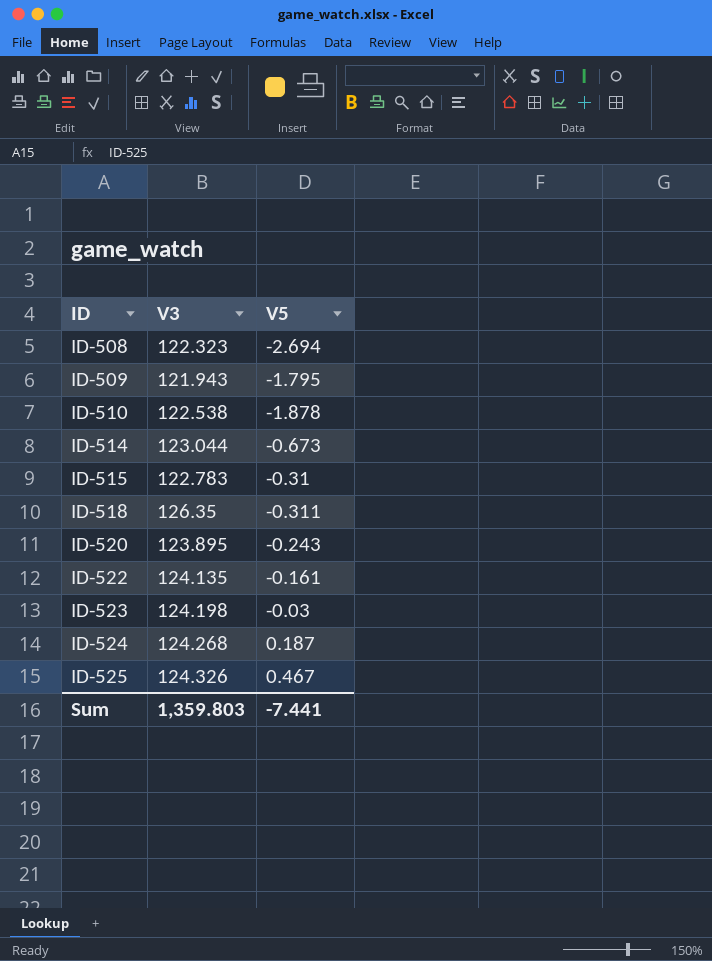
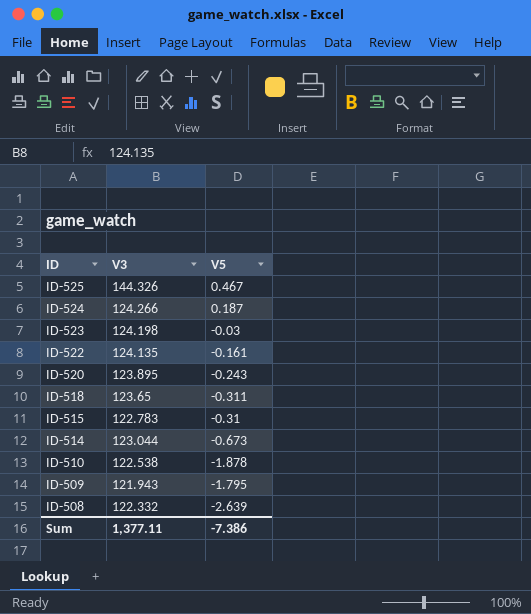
row order: ID ascending -> ID descending
ID-525 | V3: 124.326 -> 144.326
ID-524 | V3: 124.268 -> 124.266
ID-518 | V3: 126.35 -> 123.65
ID-508 | V3: 122.323 -> 122.332
ID-508 | V5: -2.694 -> -2.639
Sum | V3: 1,359.803 -> 1,377.11
Sum | V5: -7.441 -> -7.386

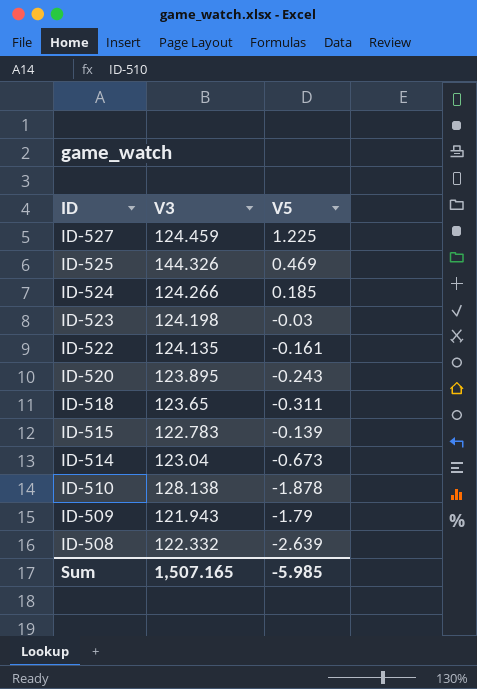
row ID-527: none -> 124.459 | 1.225
ID-525 | V5: 0.467 -> 0.469
ID-524 | V5: 0.187 -> 0.185
ID-515 | V5: -0.31 -> -0.139
ID-514 | V3: 123.044 -> 123.04
ID-510 | V3: 122.538 -> 128.138
ID-509 | V5: -1.795 -> -1.79
Sum | V3: 1,377.11 -> 1,507.165
Sum | V5: -7.386 -> -5.985

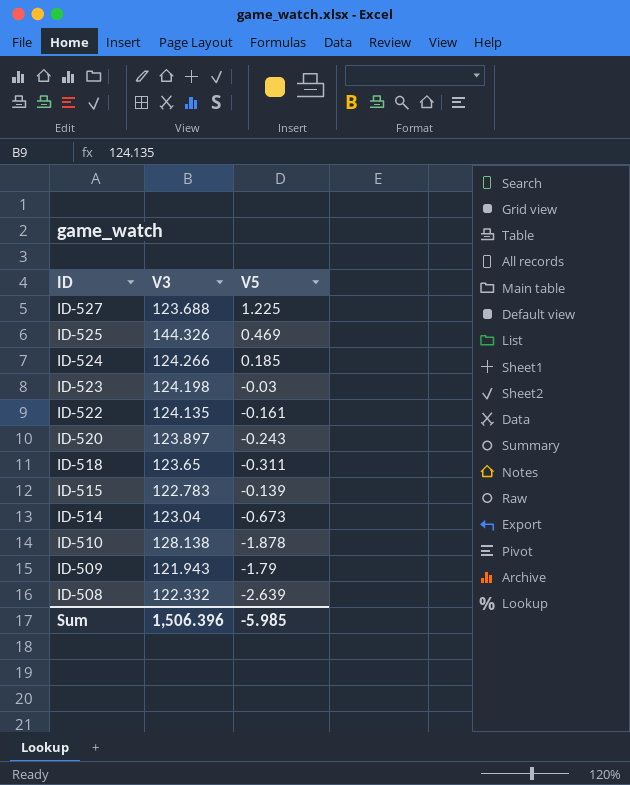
ID-527 | V3: 124.459 -> 123.688
ID-520 | V3: 123.895 -> 123.897
Sum | V3: 1,507.165 -> 1,506.396

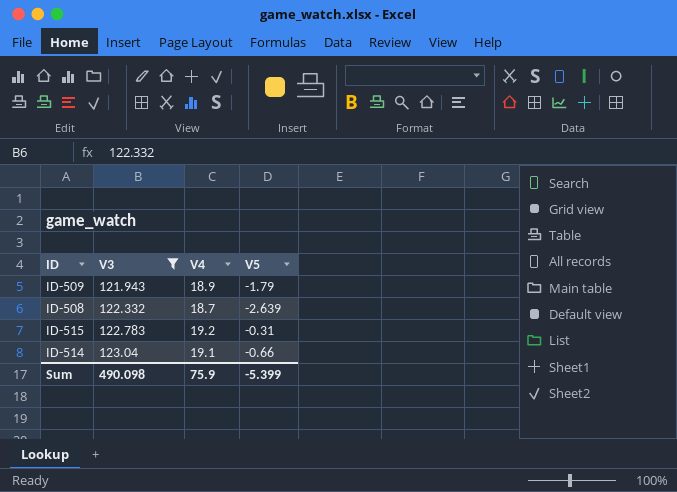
filter: none -> V3 <= 123.04
row order: ID descending -> V3 ascending
column V4 | position: none -> 3
ID-515 | V5: -0.139 -> -0.31
ID-514 | V5: -0.673 -> -0.66
Sum | V3: 1,506.396 -> 490.098
Sum | V5: -5.985 -> -5.399

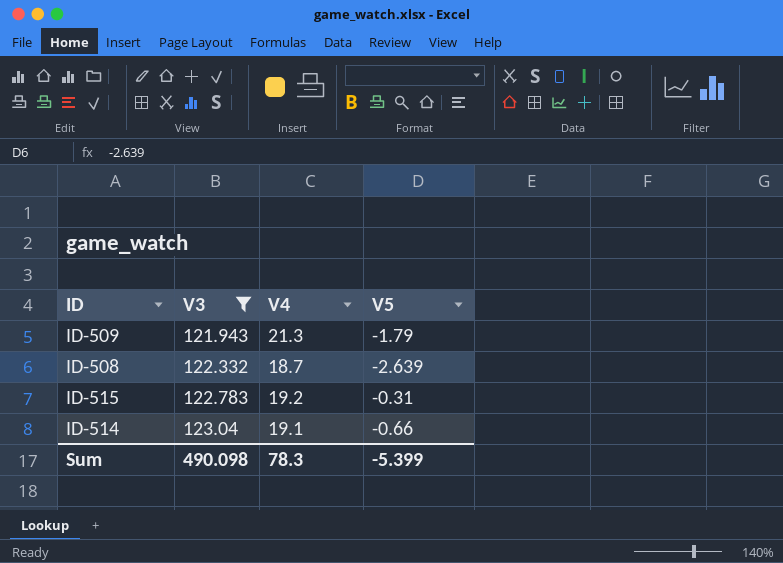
ID-509 | V4: 18.9 -> 21.3
Sum | V4: 75.9 -> 78.3

